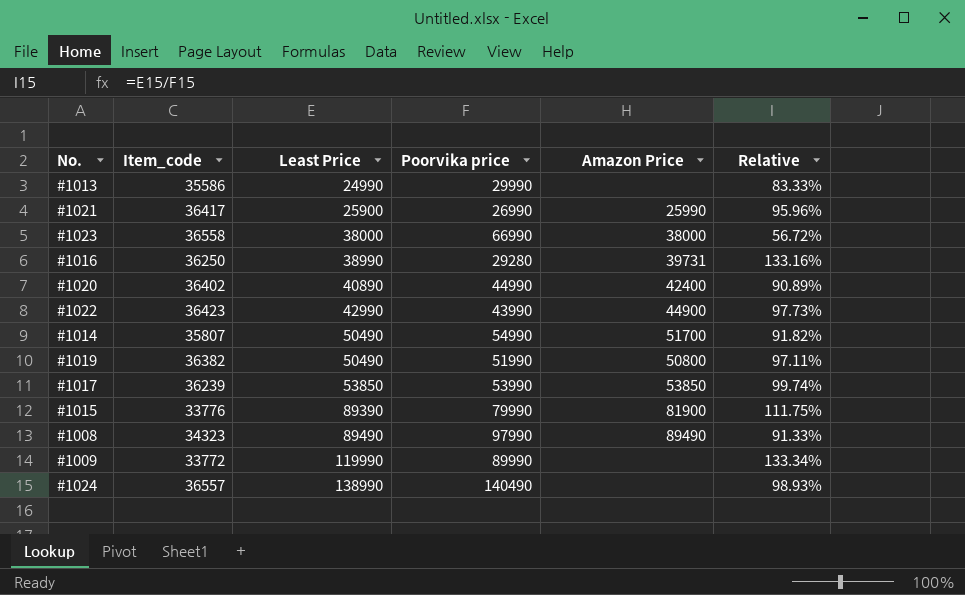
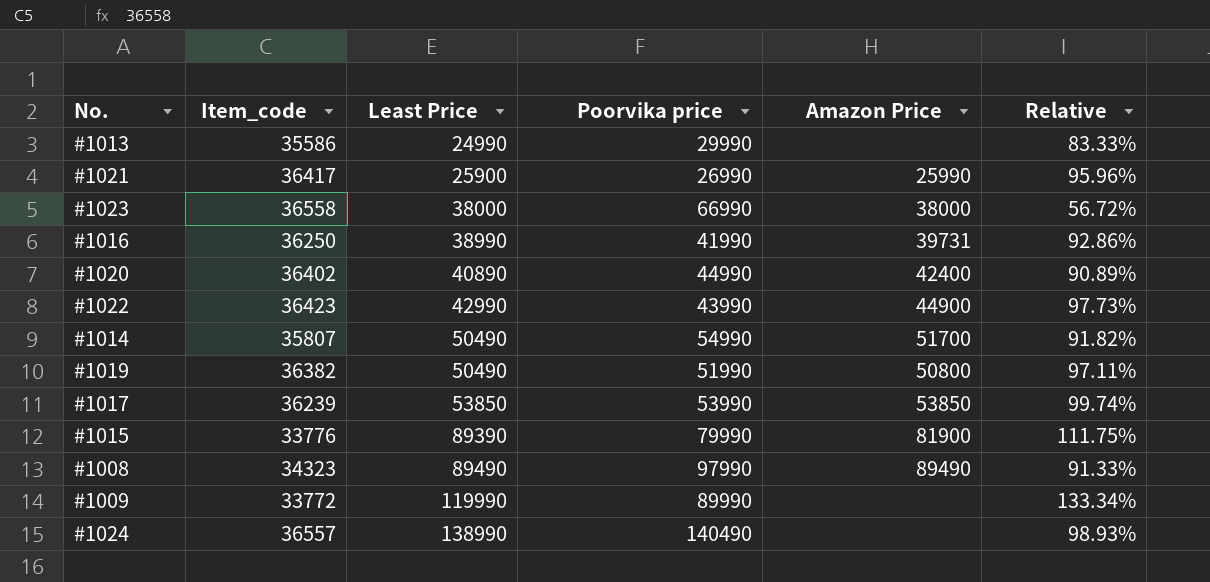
#1016 | Poorvika price: 29280 -> 41990
#1016 | Relative: 133.16% -> 92.86%

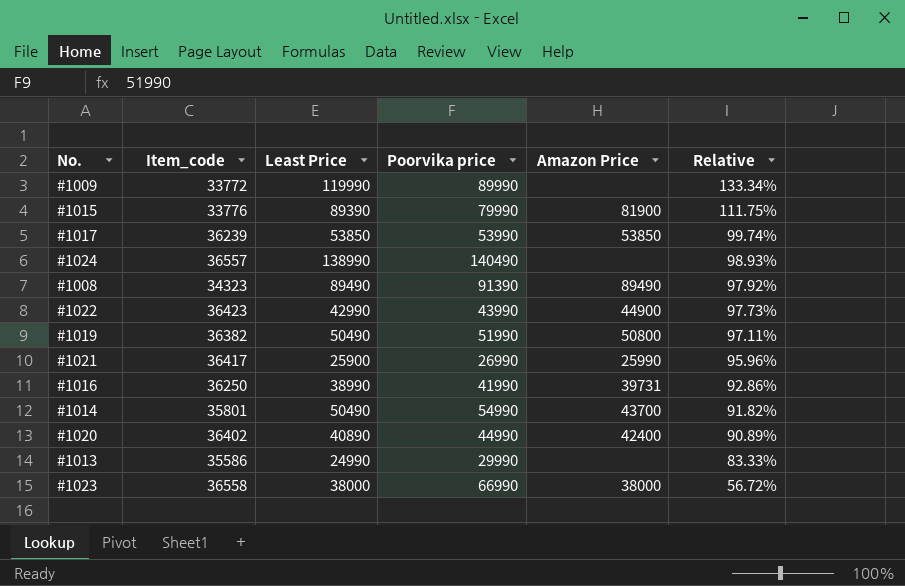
row order: Least Price ascending -> Relative descending
#1008 | Poorvika price: 97990 -> 91390
#1008 | Relative: 91.33% -> 97.92%
#1014 | Item_code: 35807 -> 35801
#1014 | Amazon Price: 51700 -> 43700

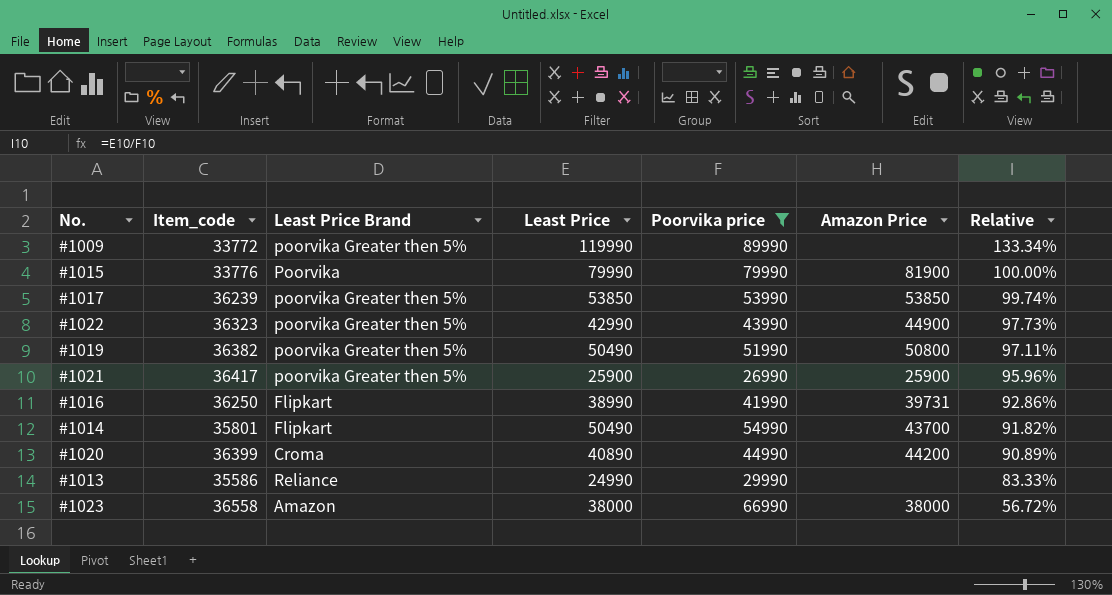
filter: none -> Poorvika price <= 89990
column Least Price Brand | position: none -> 3
#1015 | Least Price: 89390 -> 79990
#1015 | Relative: 111.75% -> 100.00%
#1022 | Item_code: 36423 -> 36323
#1021 | Amazon Price: 25990 -> 25900
#1020 | Item_code: 36402 -> 36399
#1020 | Amazon Price: 42400 -> 44200

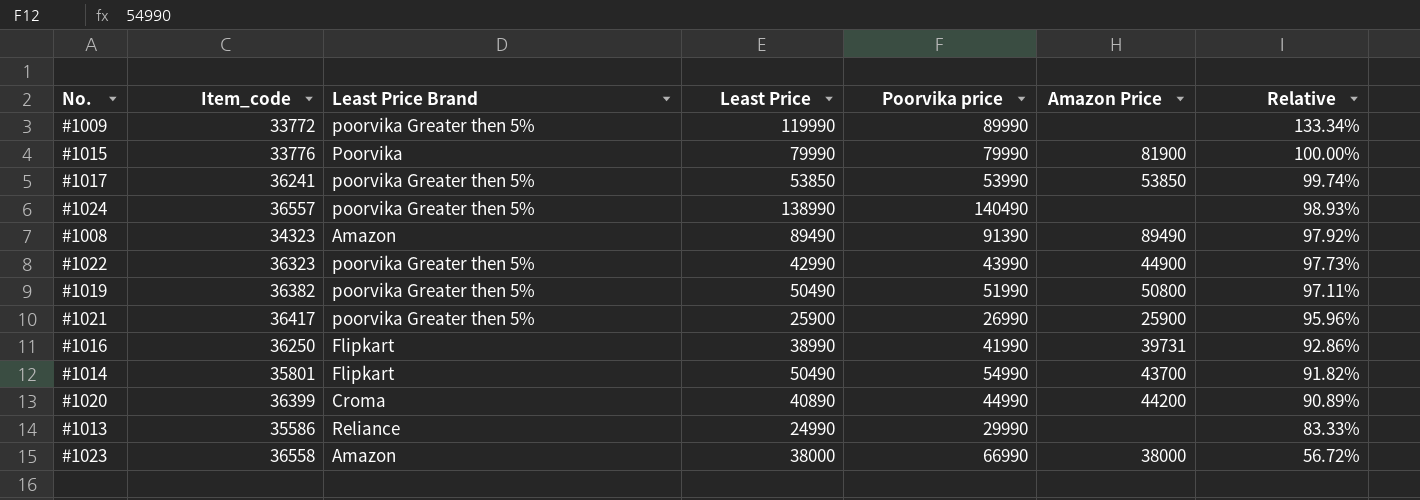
filter: Poorvika price <= 89990 -> none
#1017 | Item_code: 36239 -> 36241

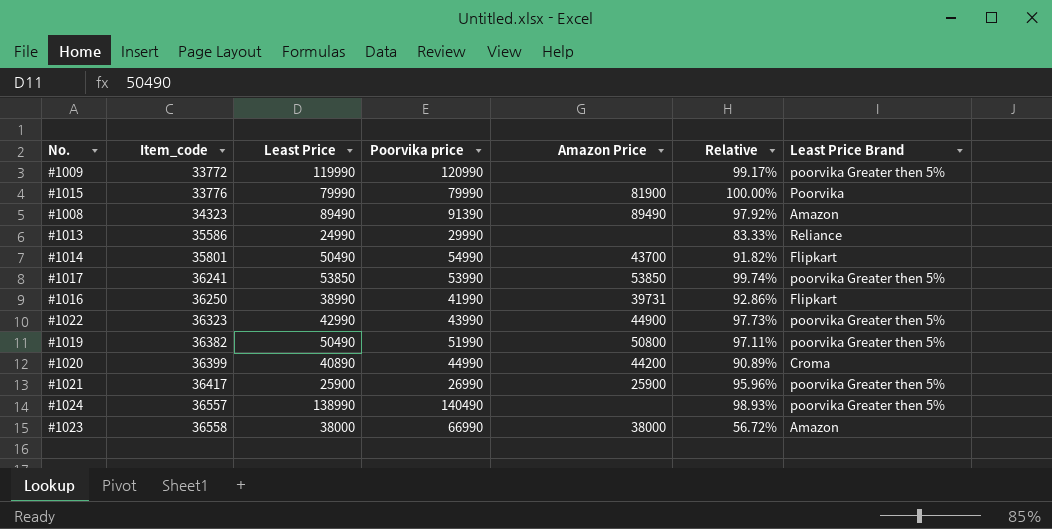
row order: Relative descending -> Item_code ascending
column Least Price Brand | position: 3 -> 7
#1009 | Poorvika price: 89990 -> 120990
#1009 | Relative: 133.34% -> 99.17%

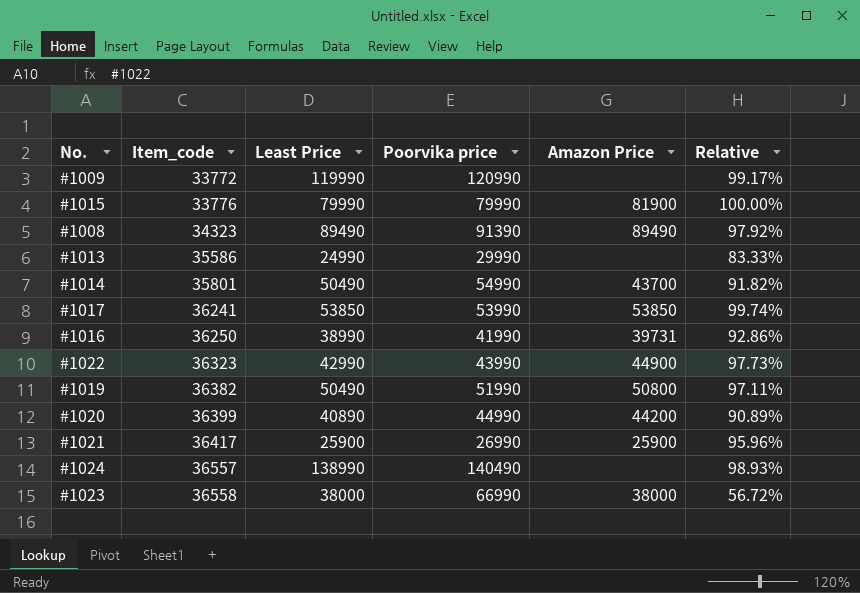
column Least Price Brand | position: 7 -> none

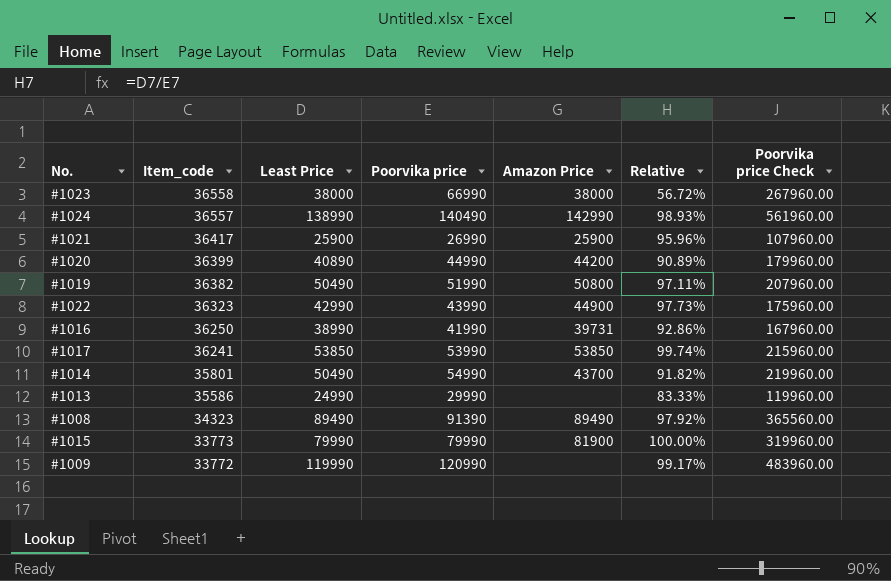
row order: Item_code ascending -> Item_code descending
column Poorvika price Check | formula: none -> [Poorvika price] * 4
#1024 | Amazon Price: none -> 142990
#1015 | Item_code: 33776 -> 33773

